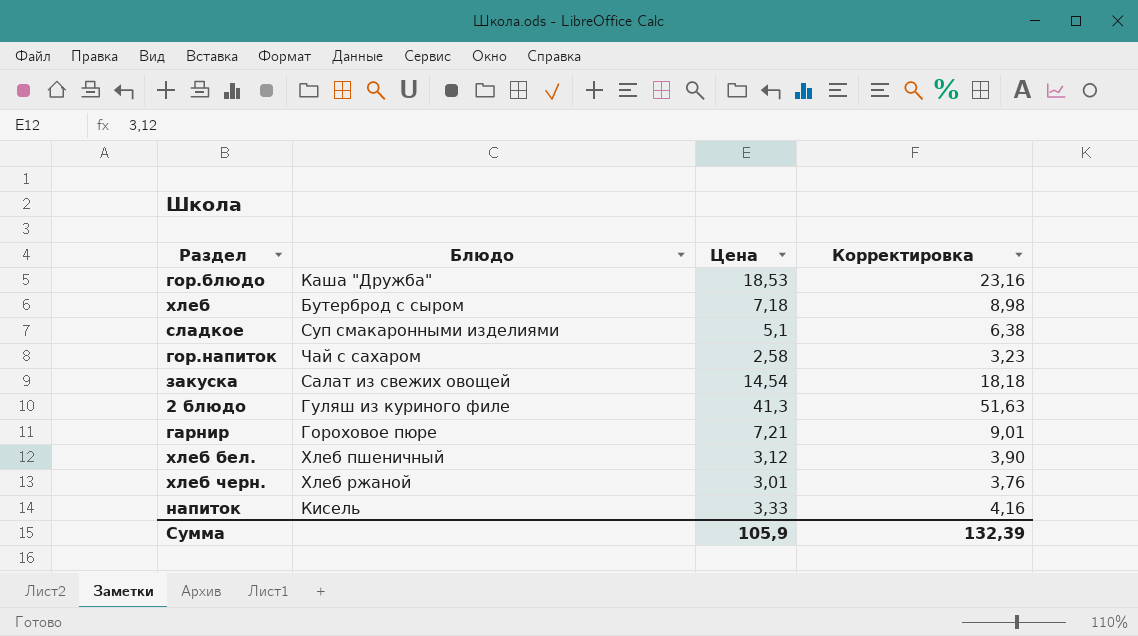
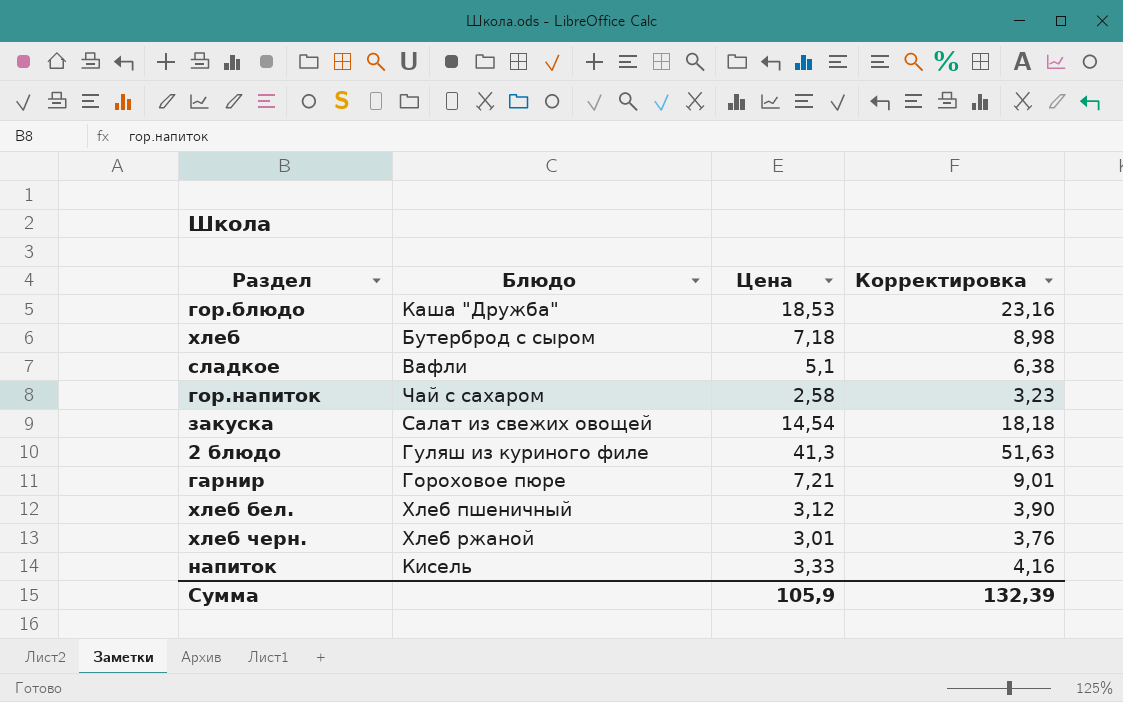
сладкое | Блюдо: Суп смакаронными изделиями -> Вафли

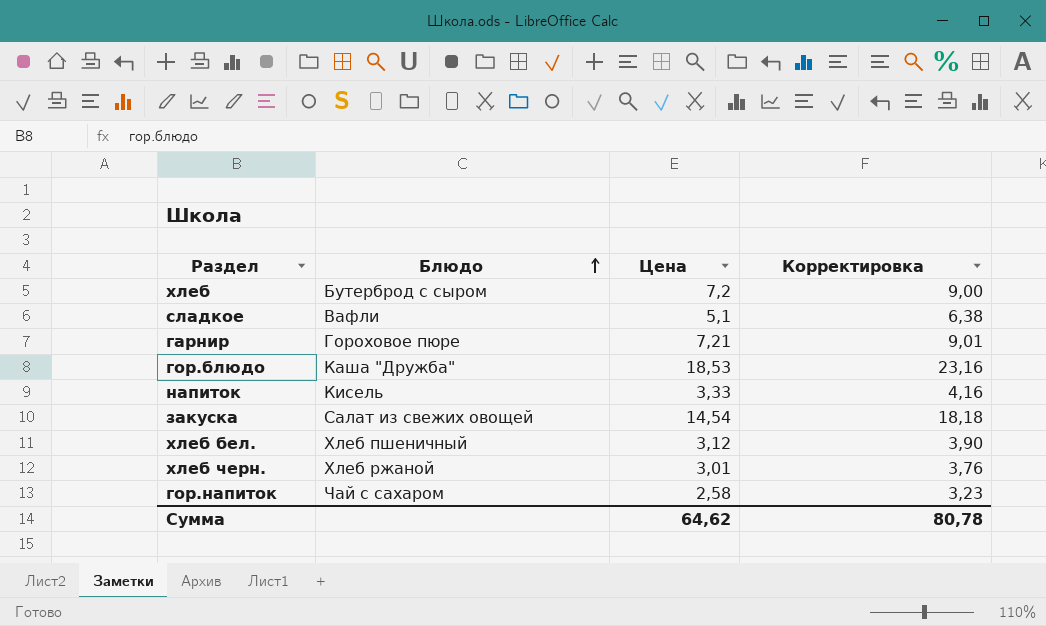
row order: none -> Блюдо ascending
row 2 блюдо: Гуляш из куриного филе | 41,3 | 51,63 -> none
хлеб | Цена: 7,18 -> 7,2
хлеб | Корректировка: 8,98 -> 9,00
Сумма | Цена: 105,9 -> 64,62
Сумма | Корректировка: 132,39 -> 80,78

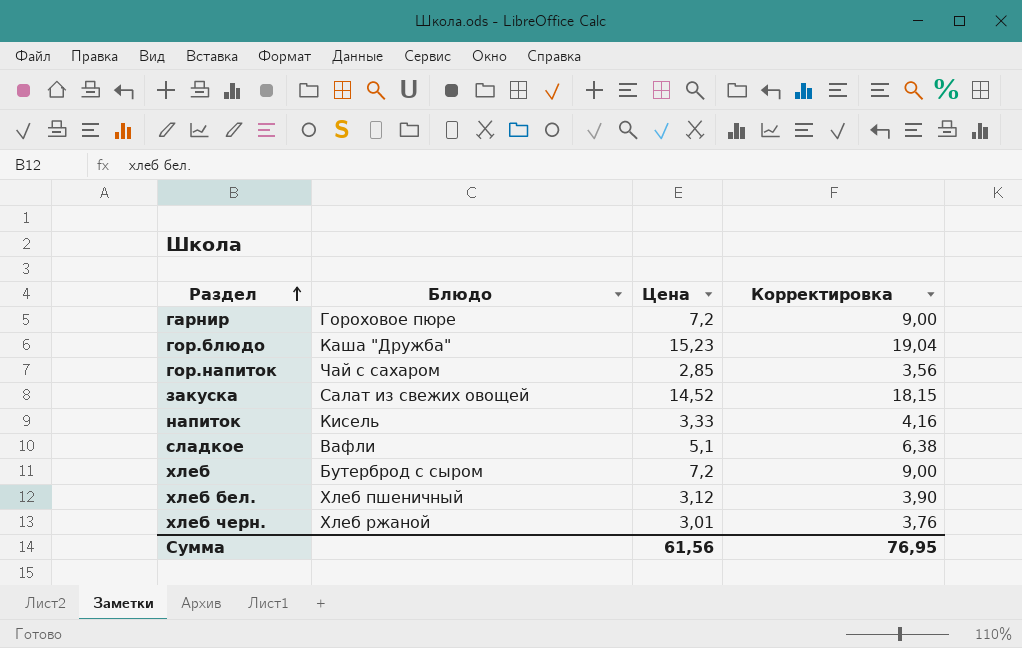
row order: Блюдо ascending -> Раздел ascending
гарнир | Цена: 7,21 -> 7,2
гарнир | Корректировка: 9,01 -> 9,00
гор.блюдо | Цена: 18,53 -> 15,23
гор.блюдо | Корректировка: 23,16 -> 19,04
гор.напиток | Цена: 2,58 -> 2,85
гор.напиток | Корректировка: 3,23 -> 3,56
закуска | Цена: 14,54 -> 14,52
закуска | Корректировка: 18,18 -> 18,15
Сумма | Цена: 64,62 -> 61,56
Сумма | Корректировка: 80,78 -> 76,95

